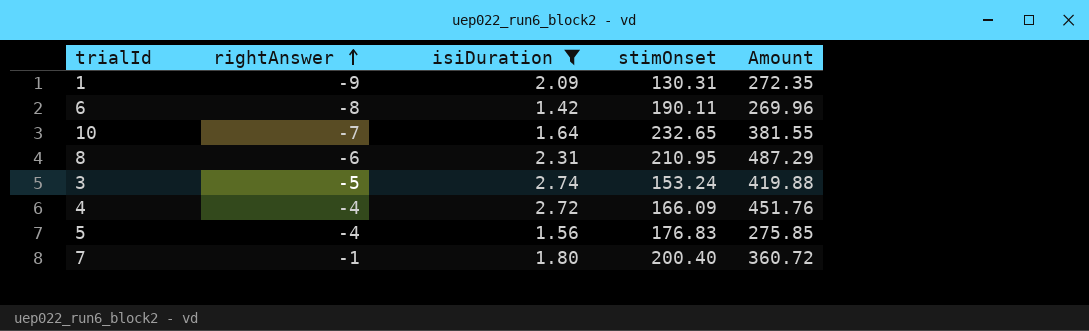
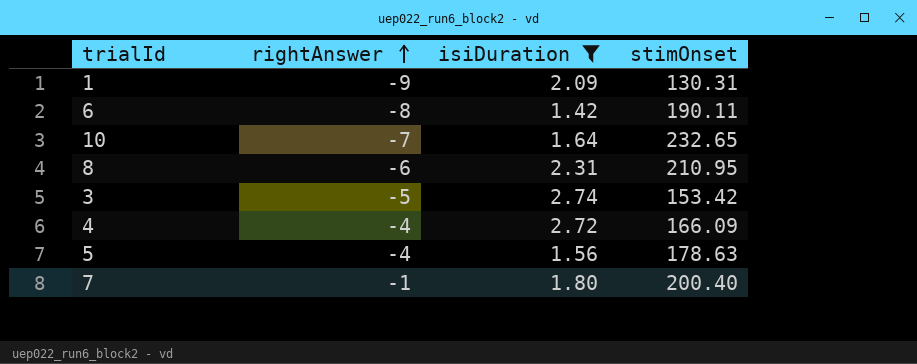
column Amount | formula: [isiDuration] * [stimOnset] -> none
3 | stimOnset: 153.24 -> 153.42
5 | stimOnset: 176.83 -> 178.63

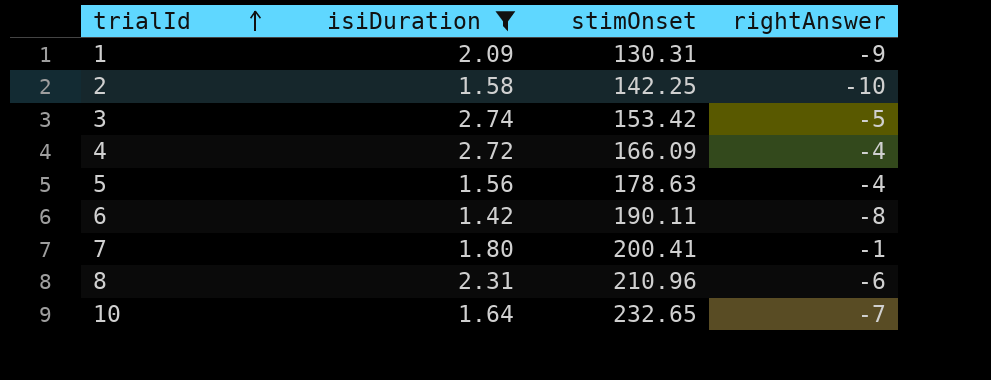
row order: rightAnswer ascending -> trialId ascending
column rightAnswer | position: 2 -> 4
row 2: none -> 1.58 | 142.25 | -10
7 | stimOnset: 200.40 -> 200.41
8 | stimOnset: 210.95 -> 210.96

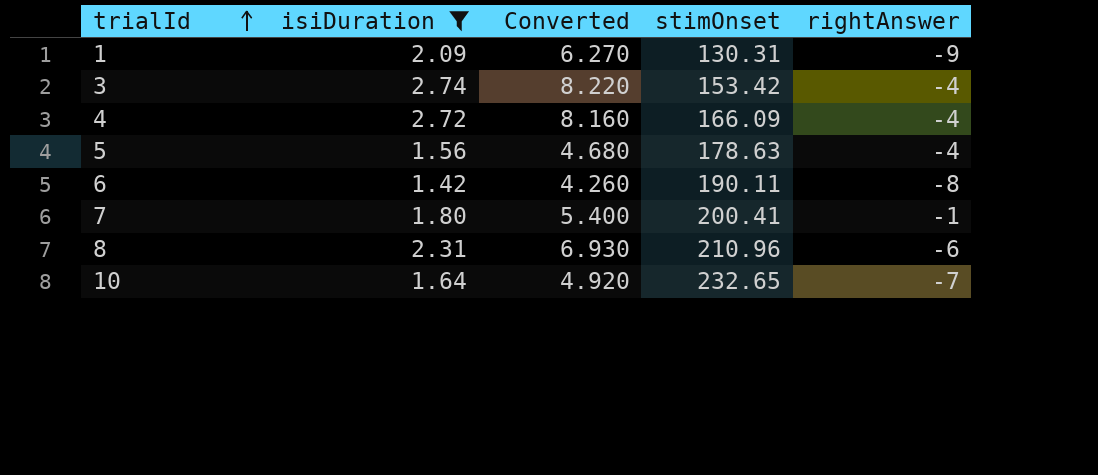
column Converted | formula: none -> [isiDuration] * 3
row 2: 1.58 | 142.25 | -10 -> none
3 | rightAnswer: -5 -> -4

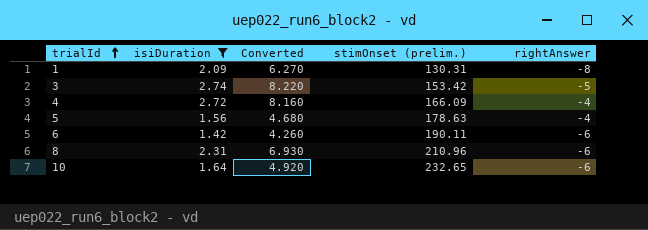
column name: stimOnset -> stimOnset (prelim.)
row 7: 1.80 | 5.400 | 200.41 | -1 -> none
1 | rightAnswer: -9 -> -8
3 | rightAnswer: -4 -> -5
6 | rightAnswer: -8 -> -6
10 | rightAnswer: -7 -> -6

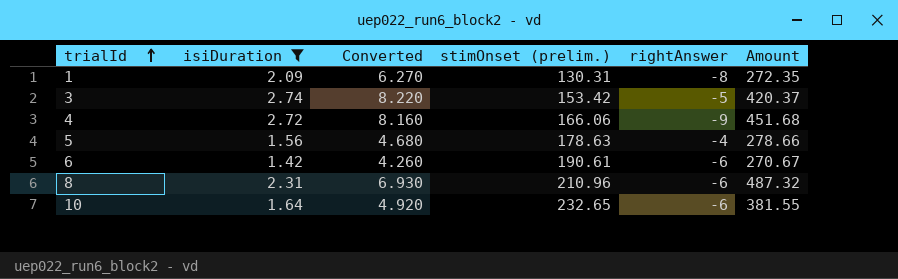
column Amount | formula: none -> [isiDuration] * [stimOnset (prelim.)]
4 | stimOnset (prelim.): 166.09 -> 166.06
4 | rightAnswer: -4 -> -9
6 | stimOnset (prelim.): 190.11 -> 190.61

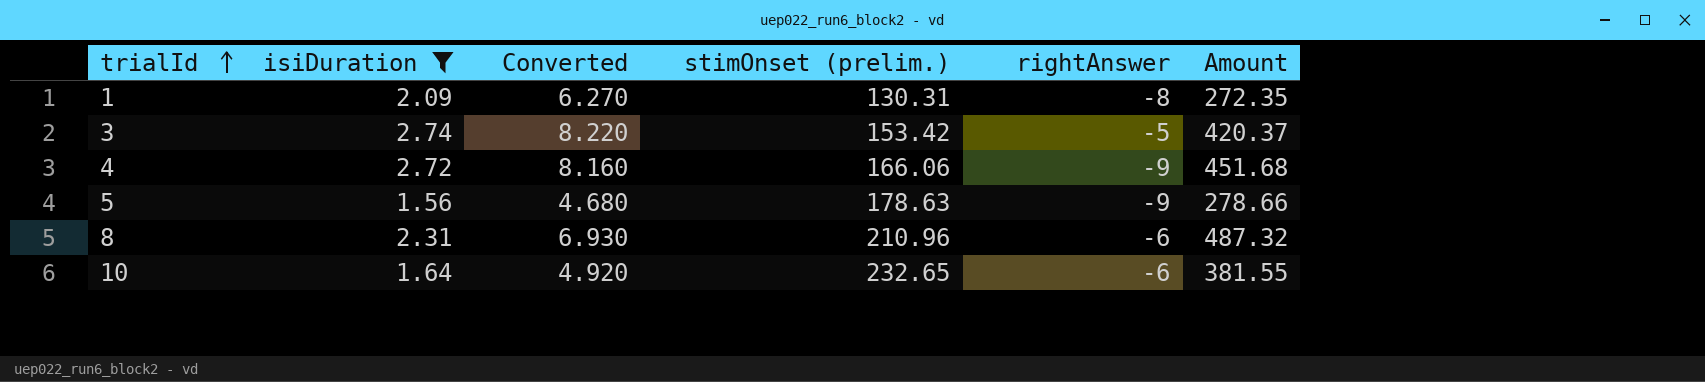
row 6: 1.42 | 4.260 | 190.61 | -6 | 270.67 -> none
5 | rightAnswer: -4 -> -9

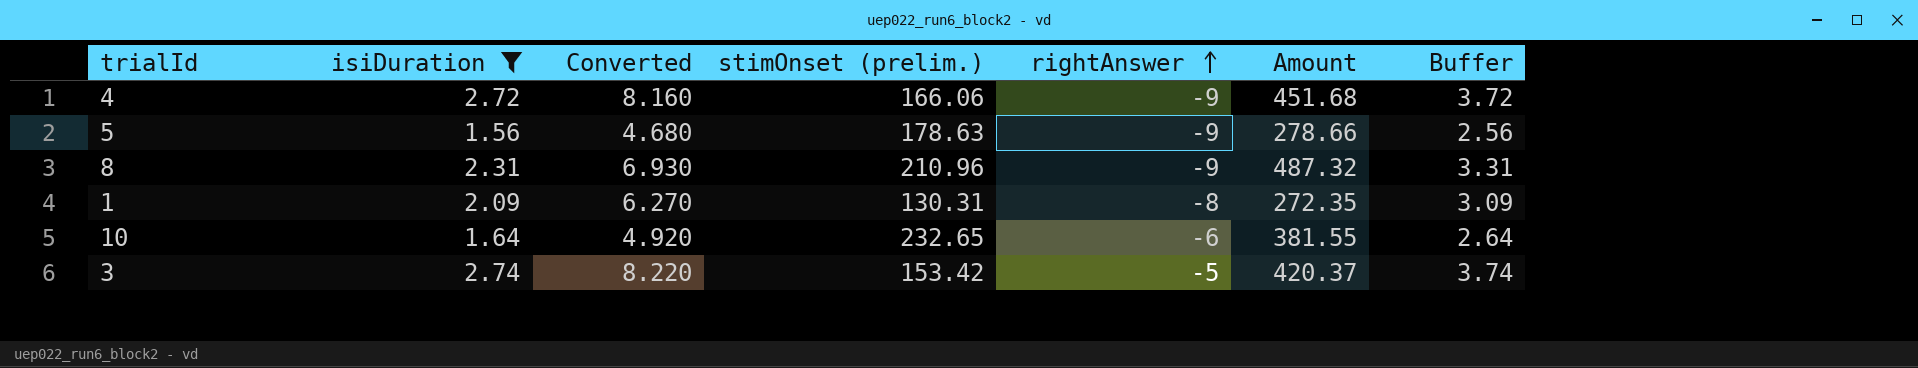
row order: trialId ascending -> rightAnswer ascending
column Buffer | formula: none -> [isiDuration] + 1
8 | rightAnswer: -6 -> -9

